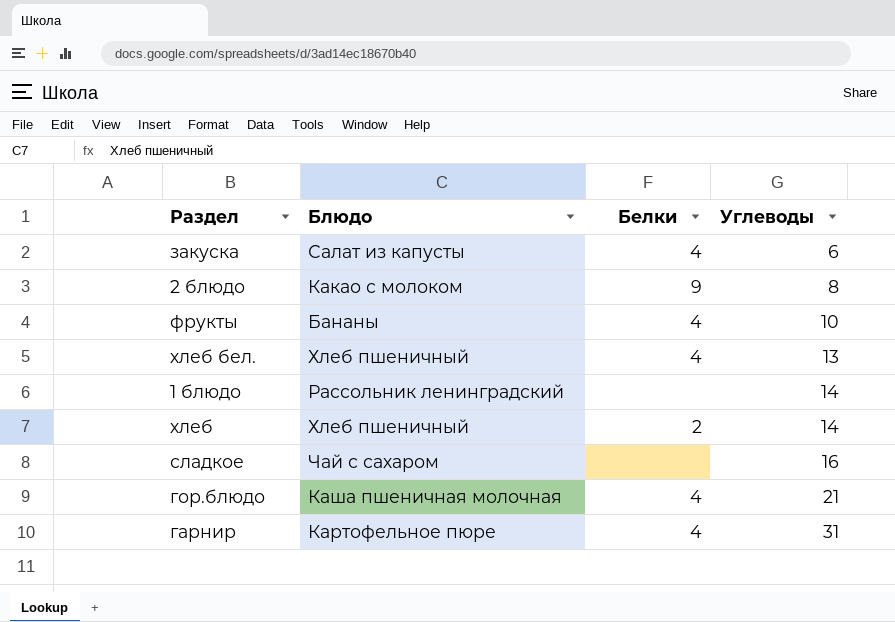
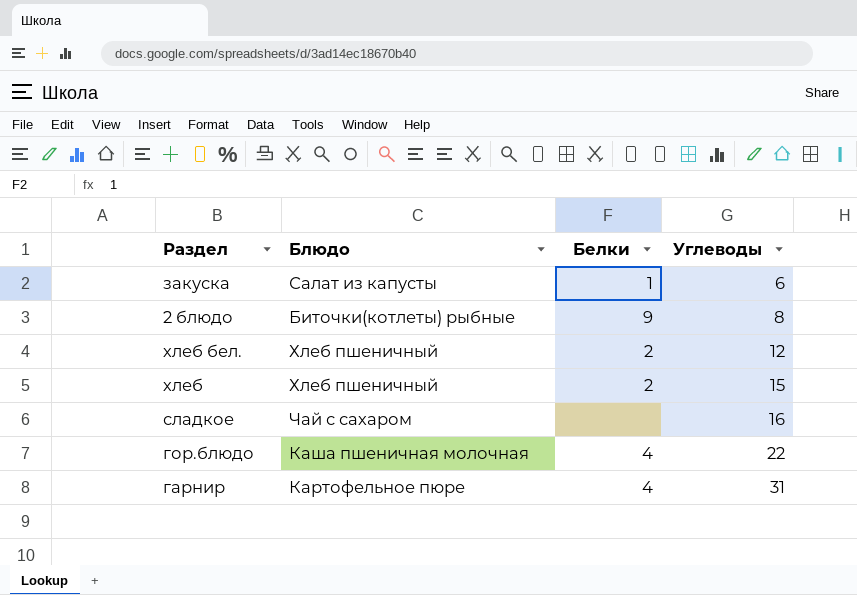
row фрукты: Бананы | 4 | 10 -> none
row 1 блюдо: Рассольник ленинградский | none | 14 -> none
закуска | Белки: 4 -> 1
2 блюдо | Блюдо: Какао с молоком -> Биточки(котлеты) рыбные
хлеб бел. | Белки: 4 -> 2
хлеб бел. | Углеводы: 13 -> 12
хлеб | Углеводы: 14 -> 15
гор.блюдо | Углеводы: 21 -> 22

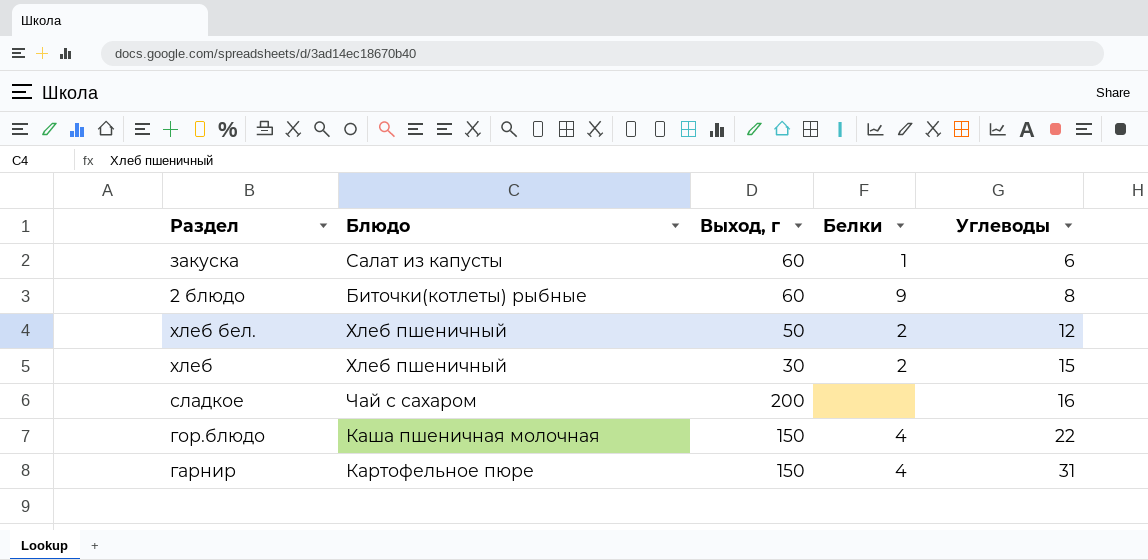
column Выход, г | position: none -> 3

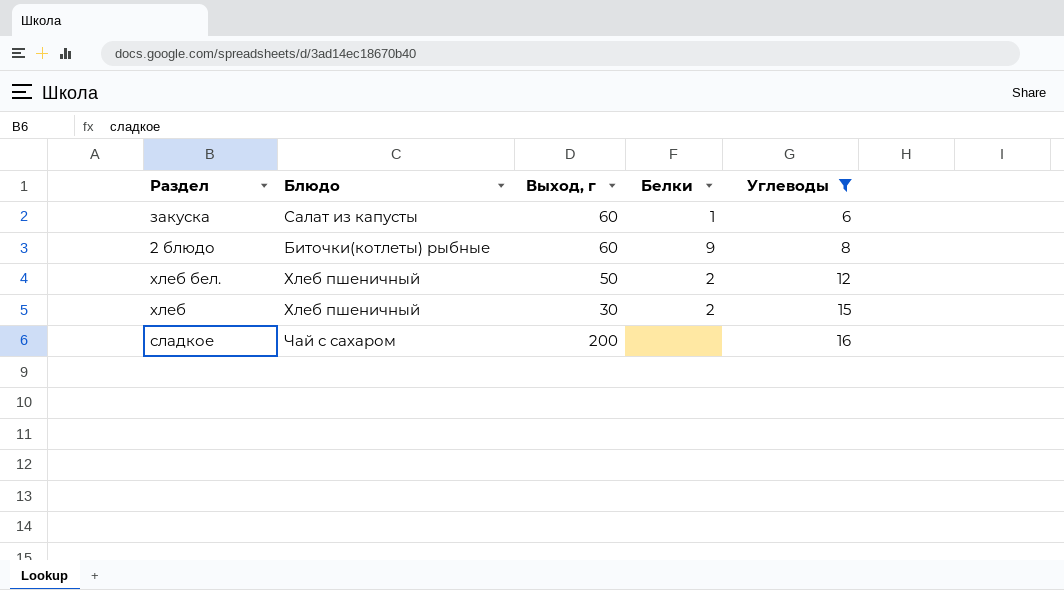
filter: none -> Углеводы <= 16

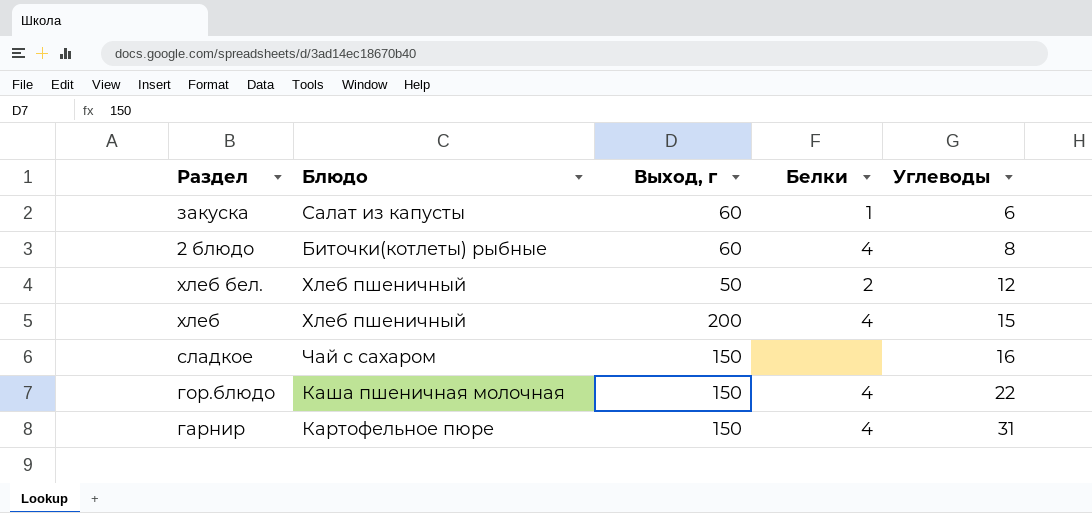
filter: Углеводы <= 16 -> none
2 блюдо | Белки: 9 -> 4
хлеб | Выход, г: 30 -> 200
хлеб | Белки: 2 -> 4
сладкое | Выход, г: 200 -> 150

